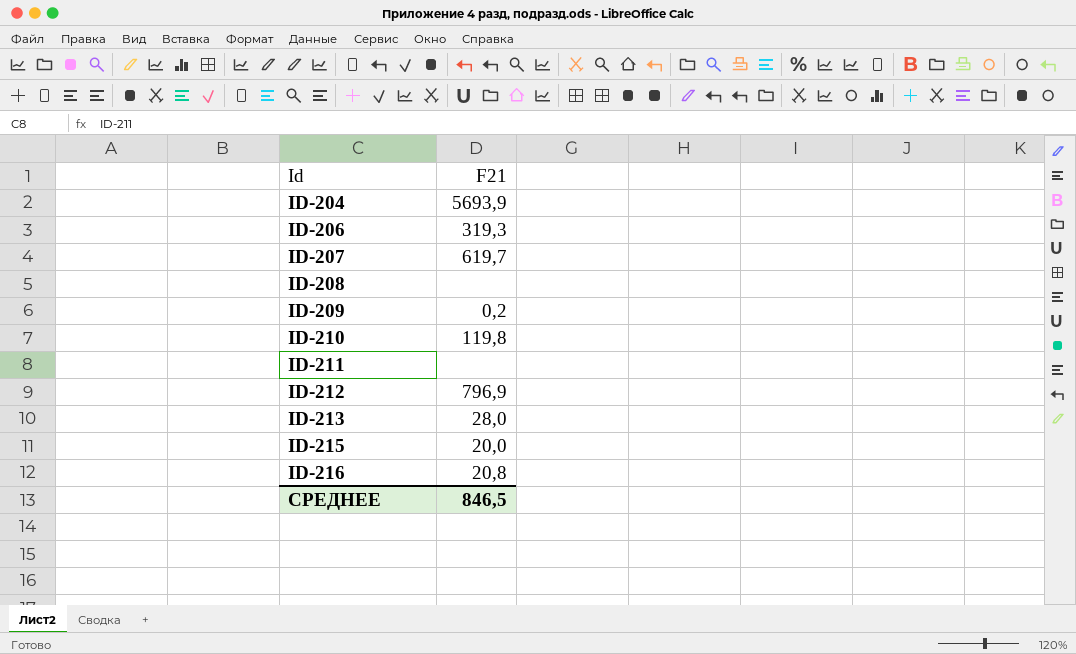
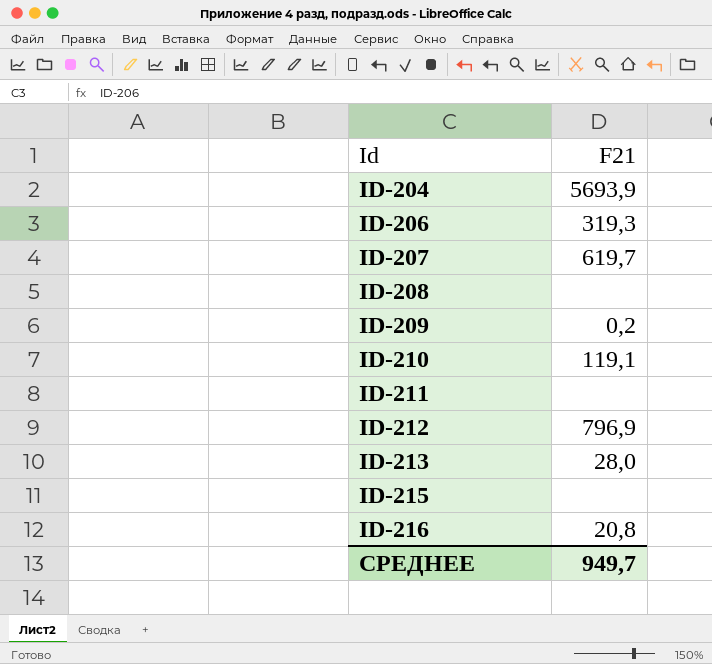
ID-210 | F21: 119,8 -> 119,1
ID-215 | F21: 20,0 -> none
СРЕДНЕЕ | F21: 846,5 -> 949,7

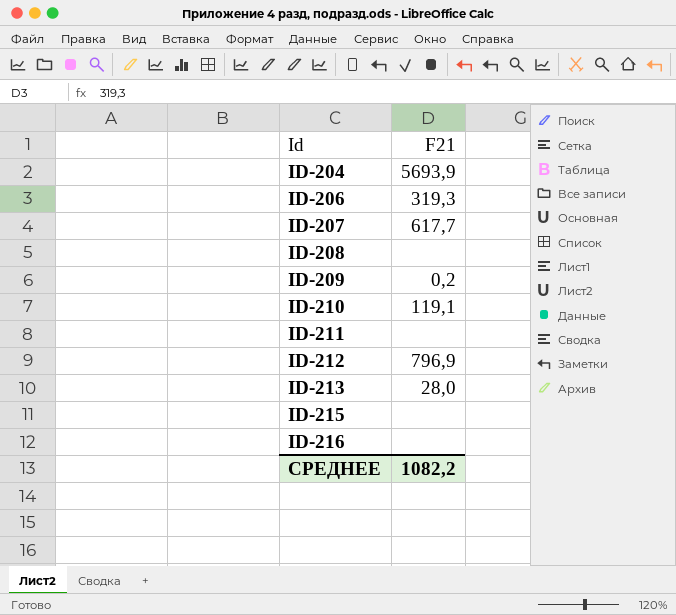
ID-207 | F21: 619,7 -> 617,7
ID-216 | F21: 20,8 -> none
СРЕДНЕЕ | F21: 949,7 -> 1082,2

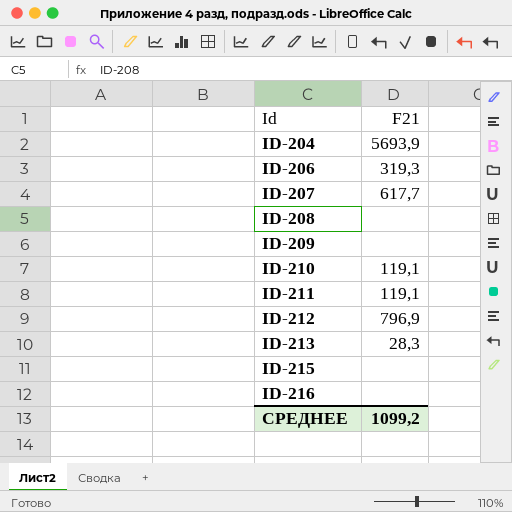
ID-209 | F21: 0,2 -> none
ID-211 | F21: none -> 119,1
ID-213 | F21: 28,0 -> 28,3
СРЕДНЕЕ | F21: 1082,2 -> 1099,2

